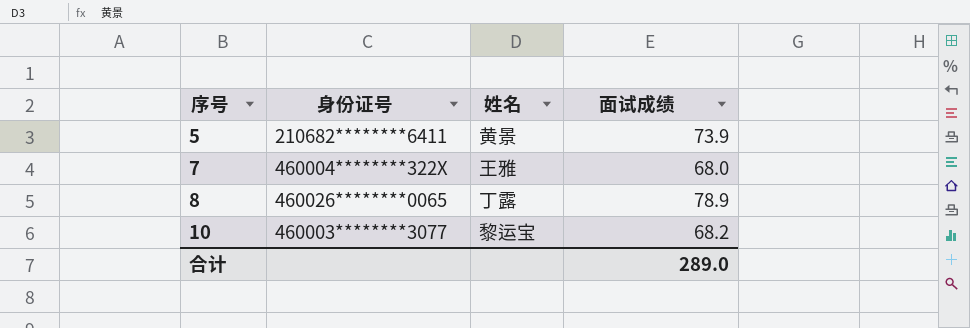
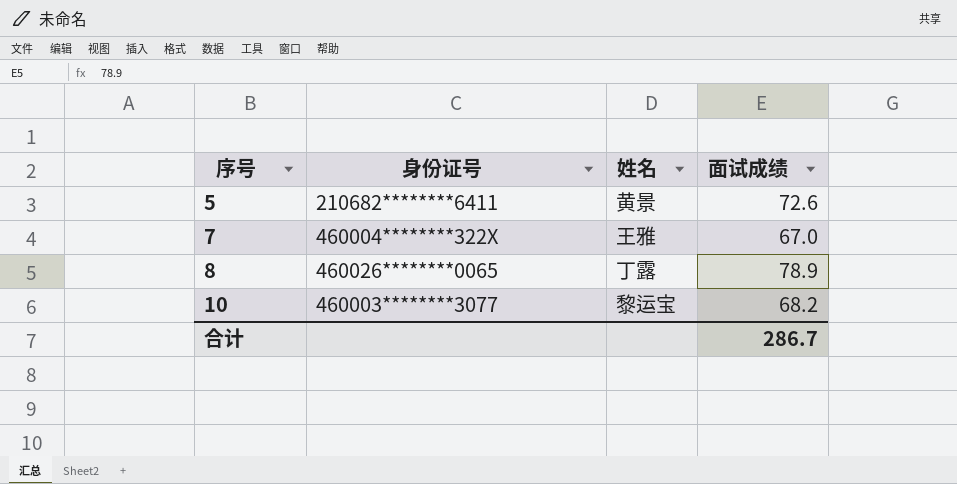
5 | 面试成绩: 73.9 -> 72.6
7 | 面试成绩: 68.0 -> 67.0
合计 | 面试成绩: 289.0 -> 286.7

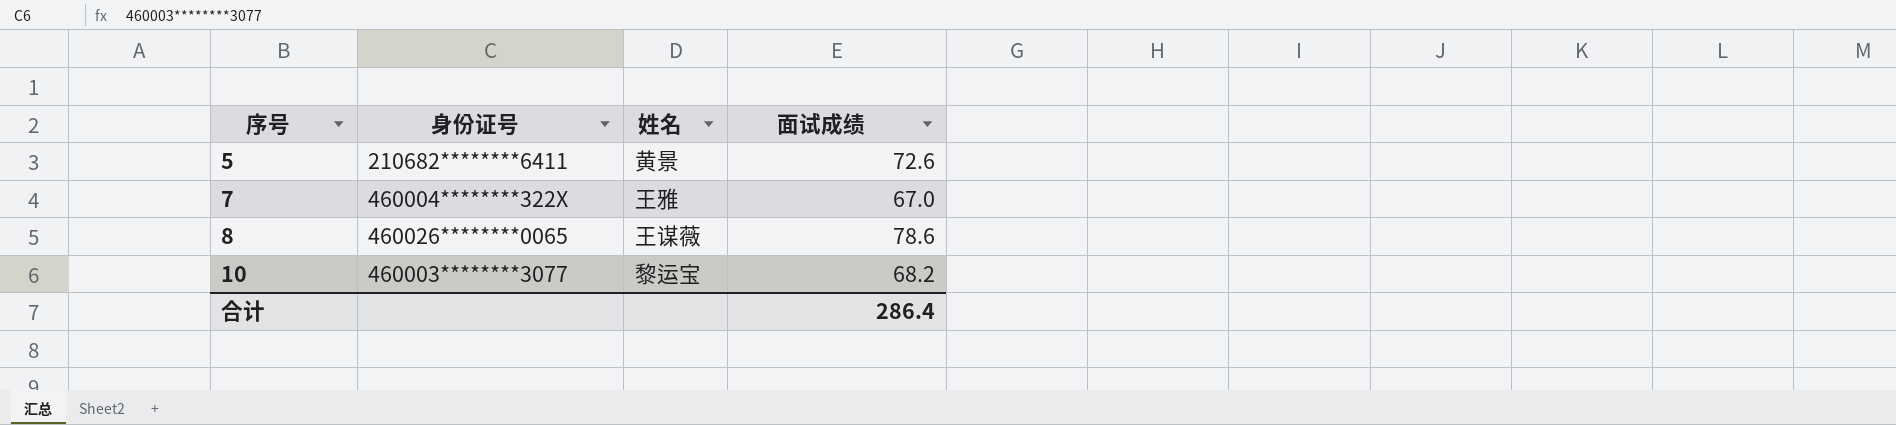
8 | 姓名: 丁露 -> 王谋薇
8 | 面试成绩: 78.9 -> 78.6
合计 | 面试成绩: 286.7 -> 286.4

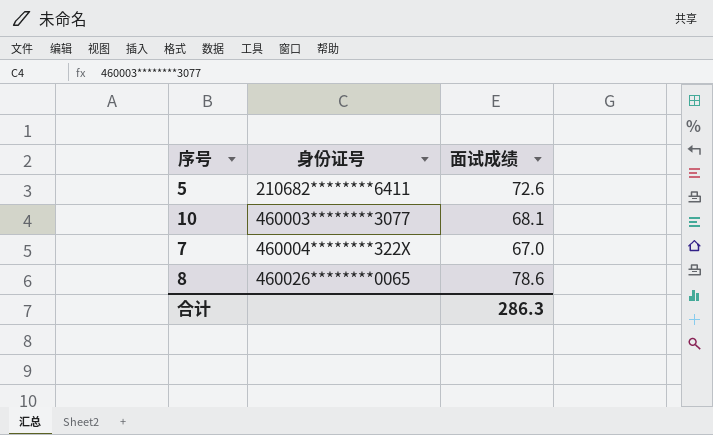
row order: 序号 ascending -> 身份证号 ascending
column 姓名 | position: 3 -> none
10 | 面试成绩: 68.2 -> 68.1
合计 | 面试成绩: 286.4 -> 286.3

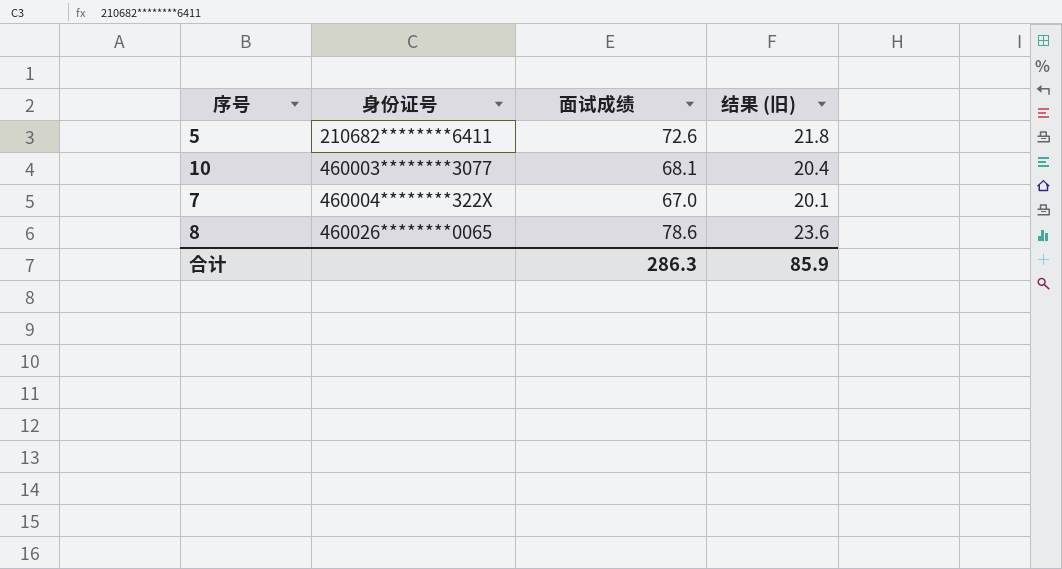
column 结果 (旧) | formula: none -> [面试成绩] * 0.3

